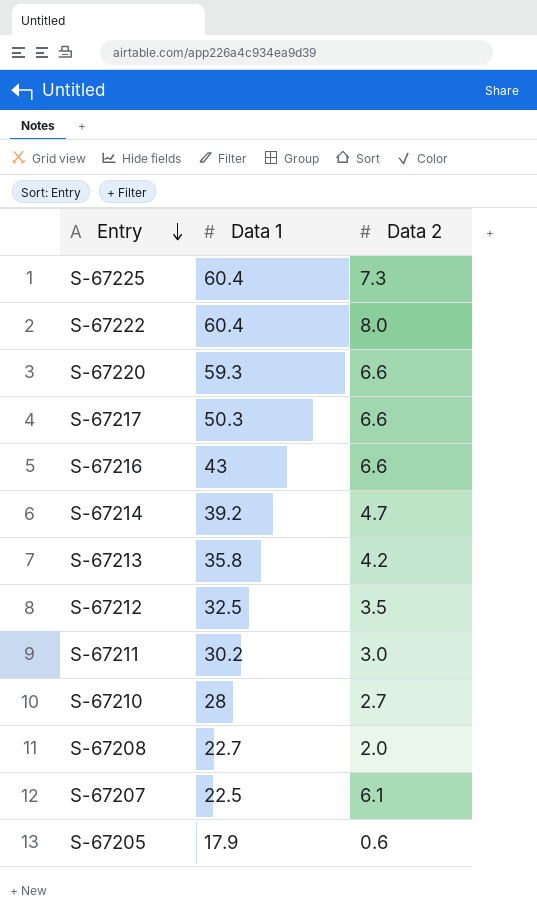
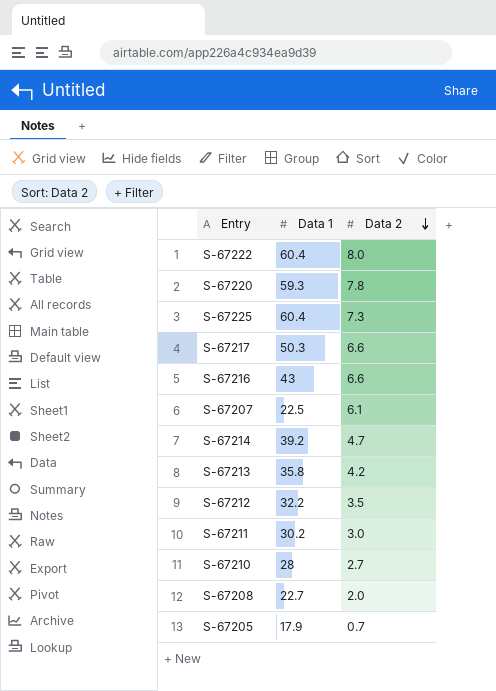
row order: Entry descending -> Data 2 descending
S-67220 | Data 2: 6.6 -> 7.8
S-67212 | Data 1: 32.5 -> 32.2
S-67205 | Data 2: 0.6 -> 0.7

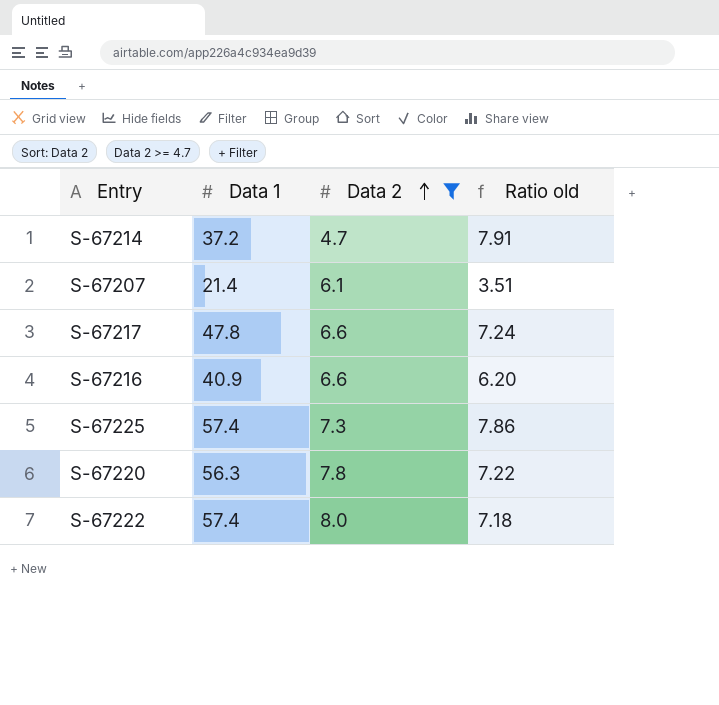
filter: none -> Data 2 >= 4.7
row order: Data 2 descending -> Data 2 ascending
column Ratio old | formula: none -> [Data 1] / [Data 2]
S-67214 | Data 1: 39.2 -> 37.2
S-67207 | Data 1: 22.5 -> 21.4
S-67217 | Data 1: 50.3 -> 47.8
S-67216 | Data 1: 43 -> 40.9
S-67225 | Data 1: 60.4 -> 57.4
S-67220 | Data 1: 59.3 -> 56.3
S-67222 | Data 1: 60.4 -> 57.4

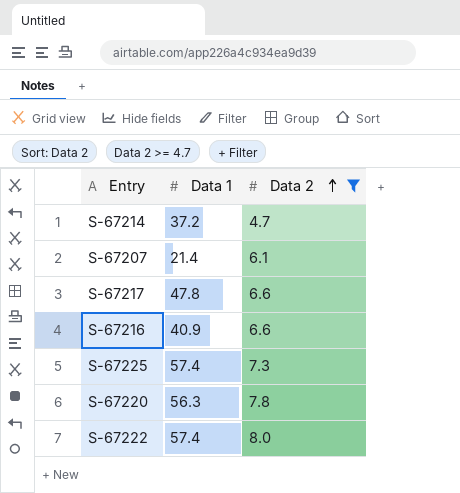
column Ratio old | formula: [Data 1] / [Data 2] -> none

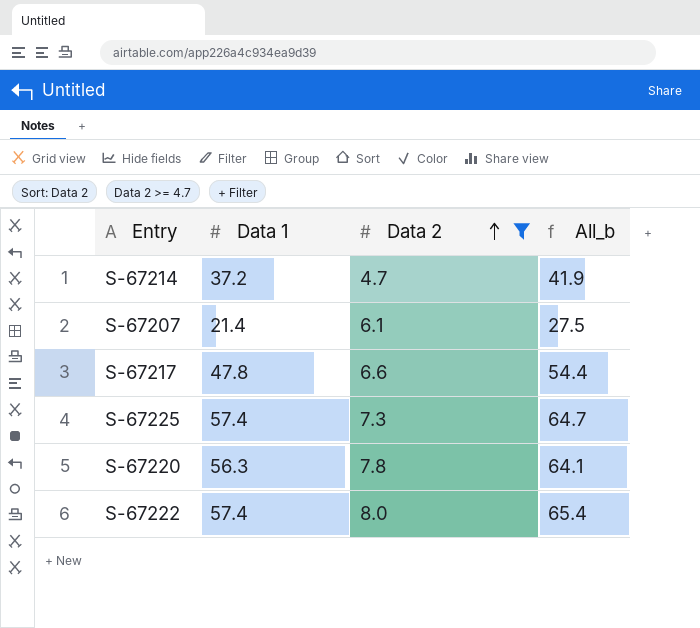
column All_b | formula: none -> [Data 1] + [Data 2]
row S-67216: 40.9 | 6.6 -> none

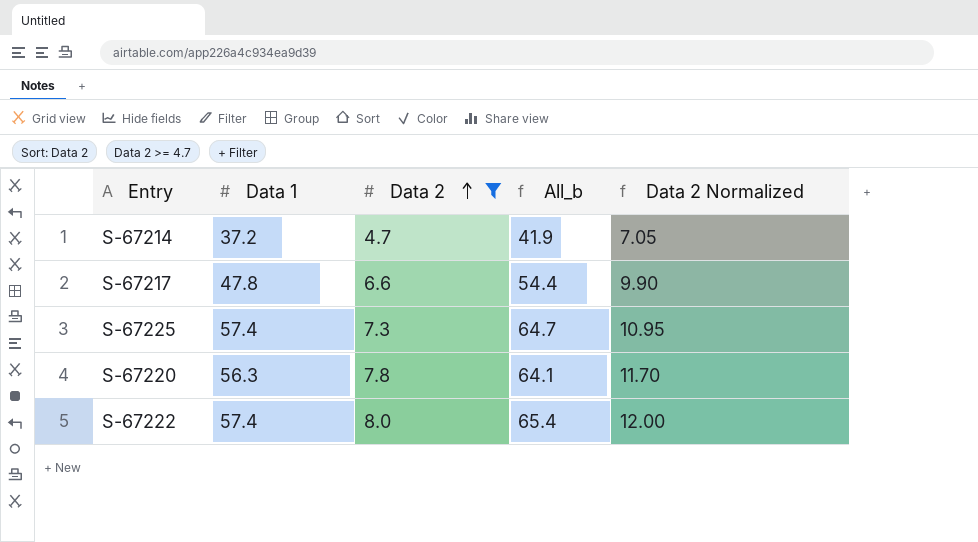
column Data 2 Normalized | formula: none -> [Data 2] * 1.5
row S-67207: 21.4 | 6.1 | 27.5 -> none

